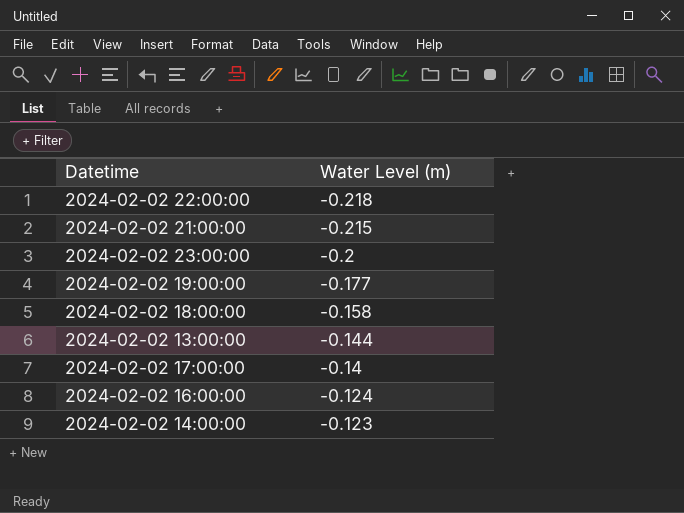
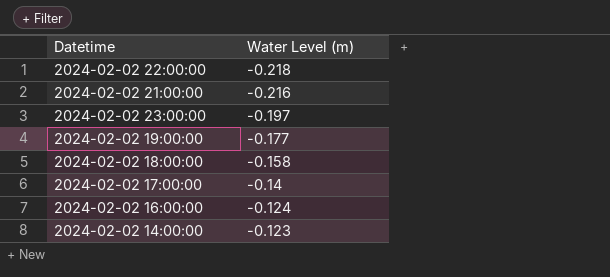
row 2024-02-02 13:00:00: -0.144 -> none
2024-02-02 21:00:00 | Water Level (m): -0.215 -> -0.216
2024-02-02 23:00:00 | Water Level (m): -0.2 -> -0.197

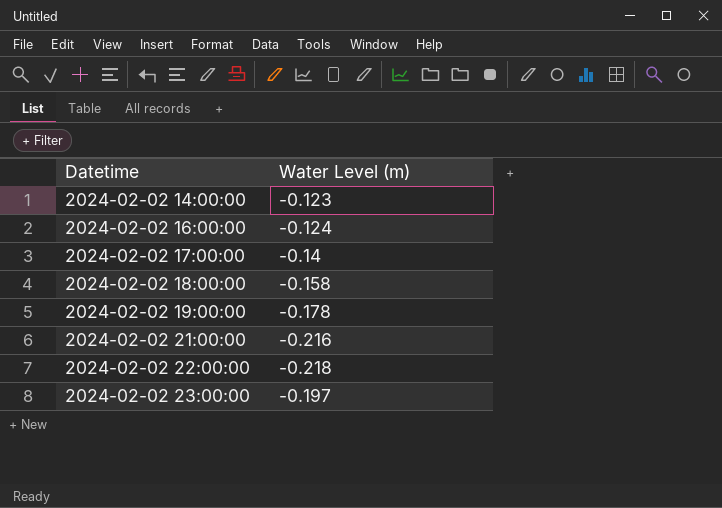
row order: Water Level (m) ascending -> Datetime ascending
2024-02-02 19:00:00 | Water Level (m): -0.177 -> -0.178

